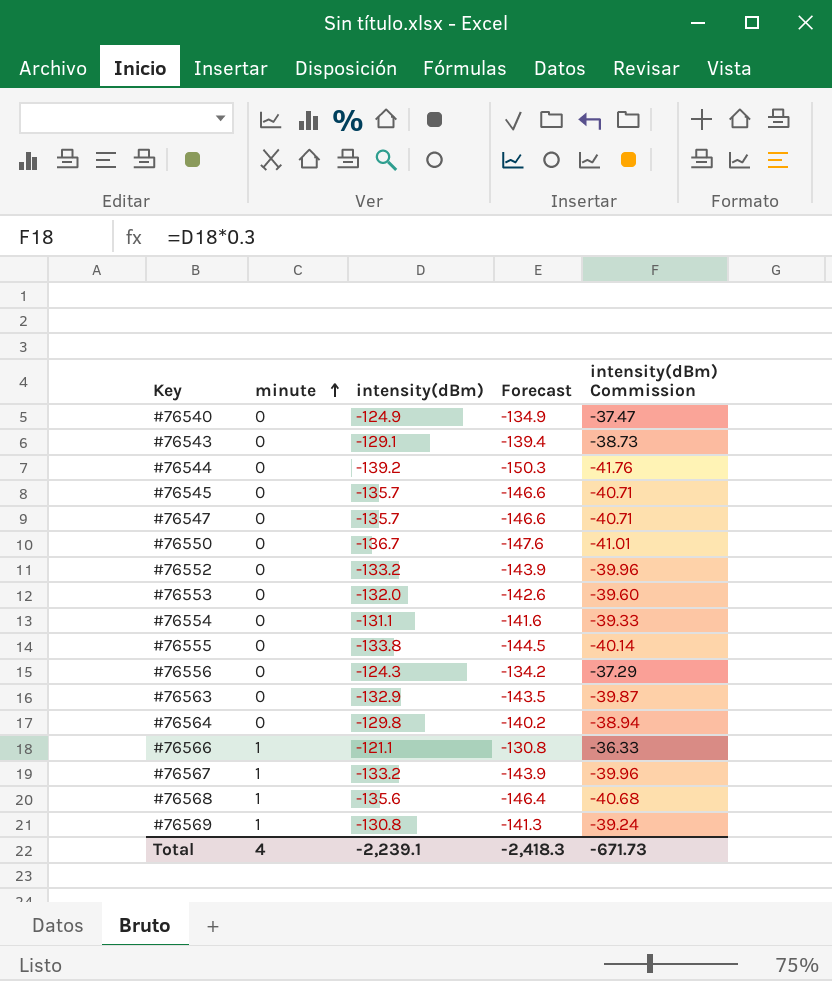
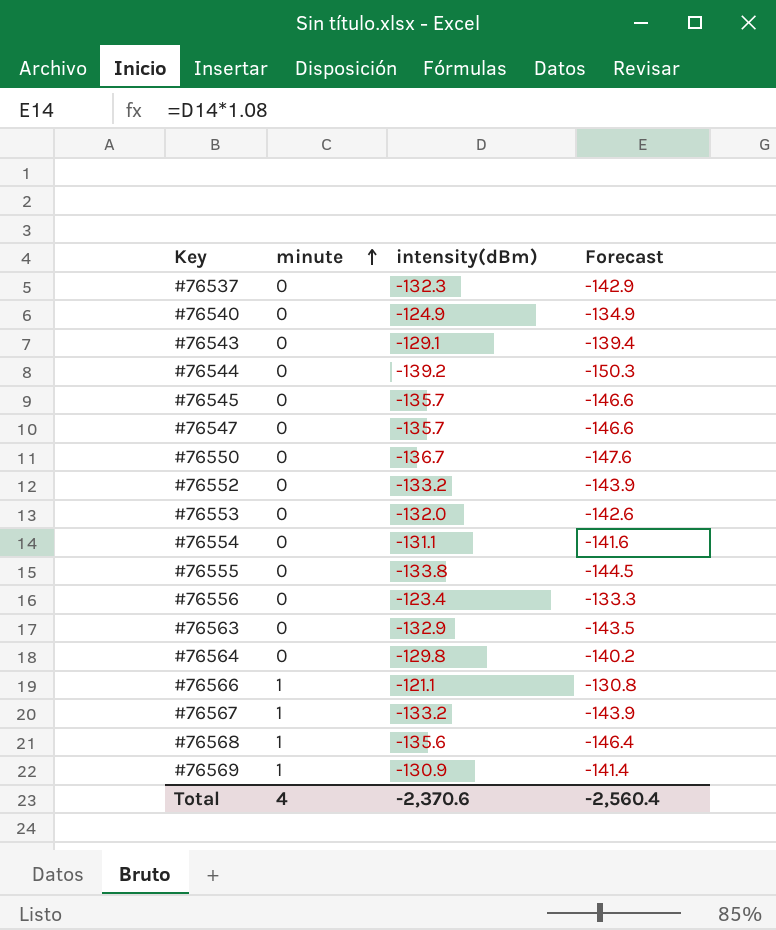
column intensity(dBm) Commission | formula: [intensity(dBm)] * 0.3 -> none
row #76537: none -> 0 | -132.3 | -142.9
#76556 | intensity(dBm): -124.3 -> -123.4
#76556 | Forecast: -134.2 -> -133.3
#76569 | intensity(dBm): -130.8 -> -130.9
#76569 | Forecast: -141.3 -> -141.4
Total | intensity(dBm): -2,239.1 -> -2,370.6
Total | Forecast: -2,418.3 -> -2,560.4

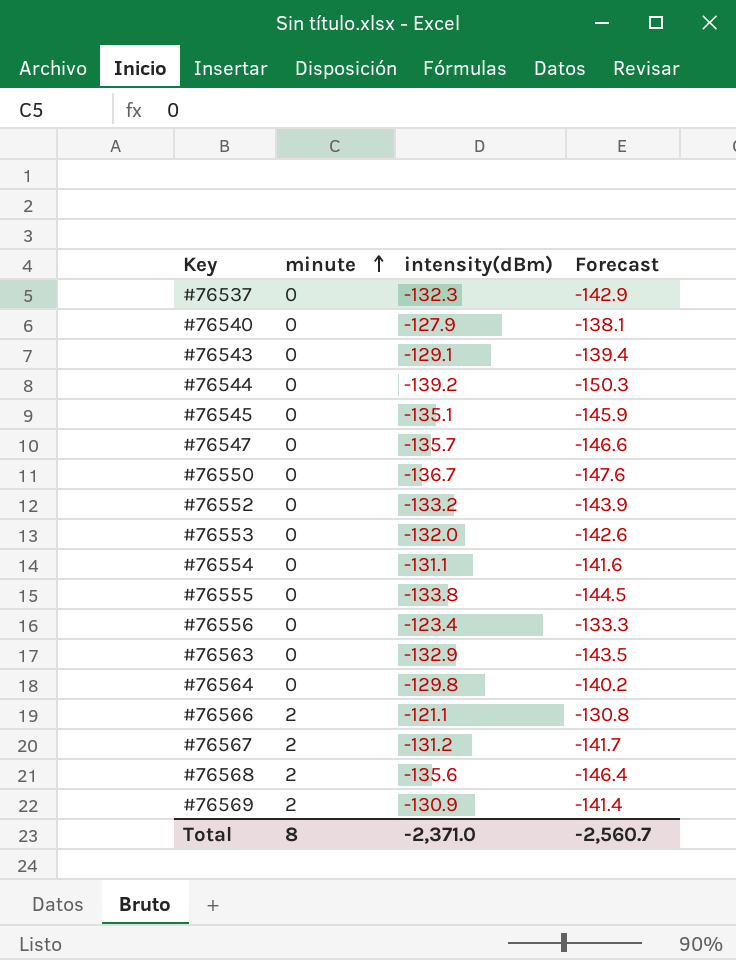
#76540 | intensity(dBm): -124.9 -> -127.9
#76540 | Forecast: -134.9 -> -138.1
#76545 | intensity(dBm): -135.7 -> -135.1
#76545 | Forecast: -146.6 -> -145.9
#76566 | minute: 1 -> 2
#76567 | minute: 1 -> 2
#76567 | intensity(dBm): -133.2 -> -131.2
#76567 | Forecast: -143.9 -> -141.7
#76568 | minute: 1 -> 2
#76569 | minute: 1 -> 2
Total | minute: 4 -> 8
Total | intensity(dBm): -2,370.6 -> -2,371.0
Total | Forecast: -2,560.4 -> -2,560.7

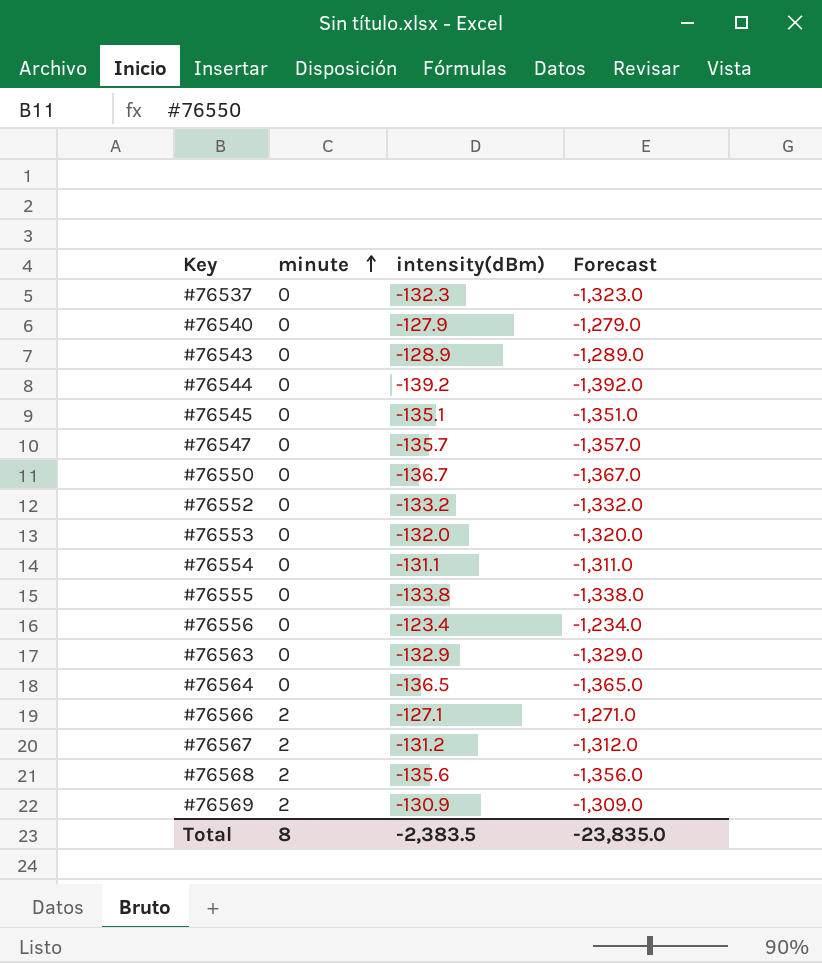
column Forecast | formula: [intensity(dBm)] * 1.08 -> [intensity(dBm)] * 10
#76543 | intensity(dBm): -129.1 -> -128.9
#76564 | intensity(dBm): -129.8 -> -136.5
#76566 | intensity(dBm): -121.1 -> -127.1
Total | intensity(dBm): -2,371.0 -> -2,383.5
Total | Forecast: -2,560.7 -> -23,835.0

